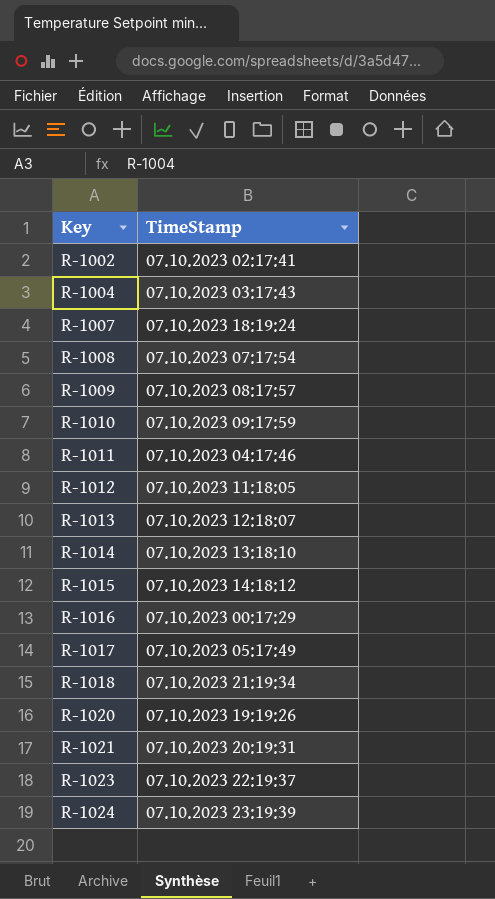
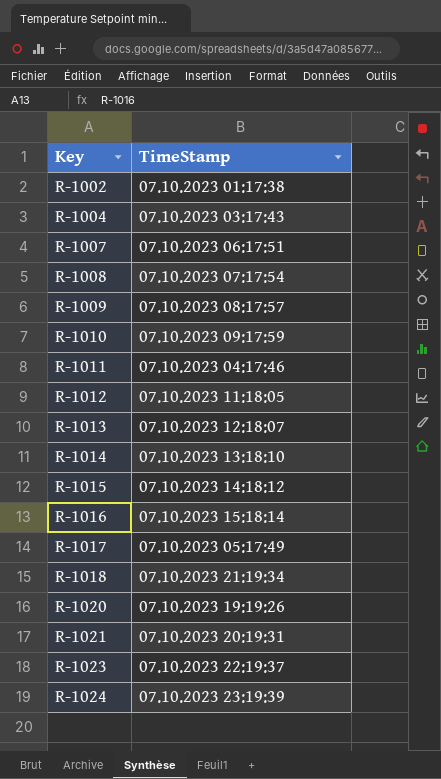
R-1002 | TimeStamp: 07.10.2023 02:17:41 -> 07.10.2023 01:17:38
R-1007 | TimeStamp: 07.10.2023 18:19:24 -> 07.10.2023 06:17:51
R-1016 | TimeStamp: 07.10.2023 00:17:29 -> 07.10.2023 15:18:14

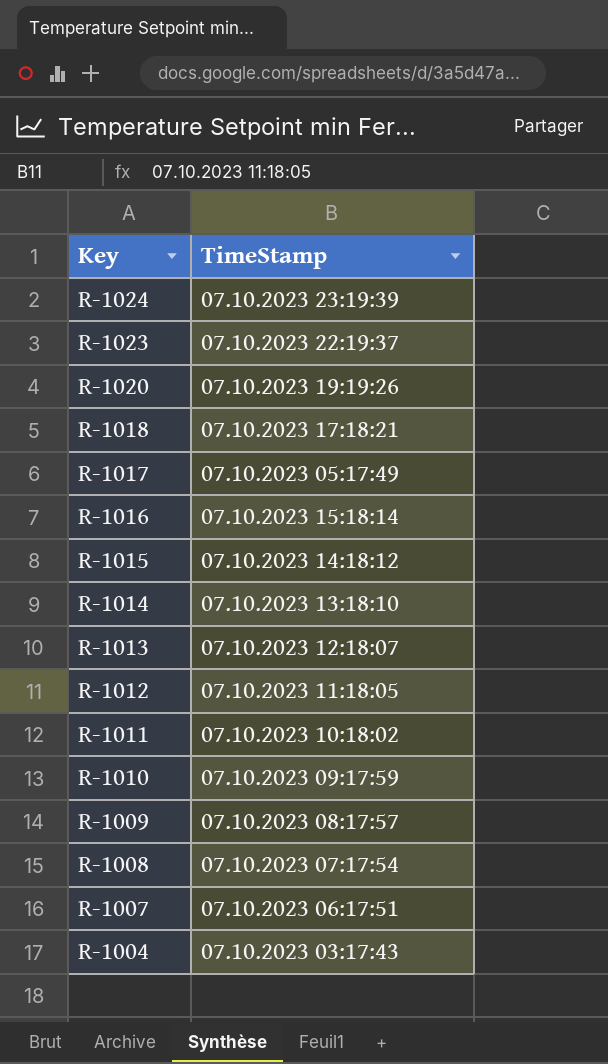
row order: Key ascending -> Key descending
row R-1002: 07.10.2023 01:17:38 -> none
row R-1021: 07.10.2023 20:19:31 -> none
R-1018 | TimeStamp: 07.10.2023 21:19:34 -> 07.10.2023 17:18:21
R-1011 | TimeStamp: 07.10.2023 04:17:46 -> 07.10.2023 10:18:02

